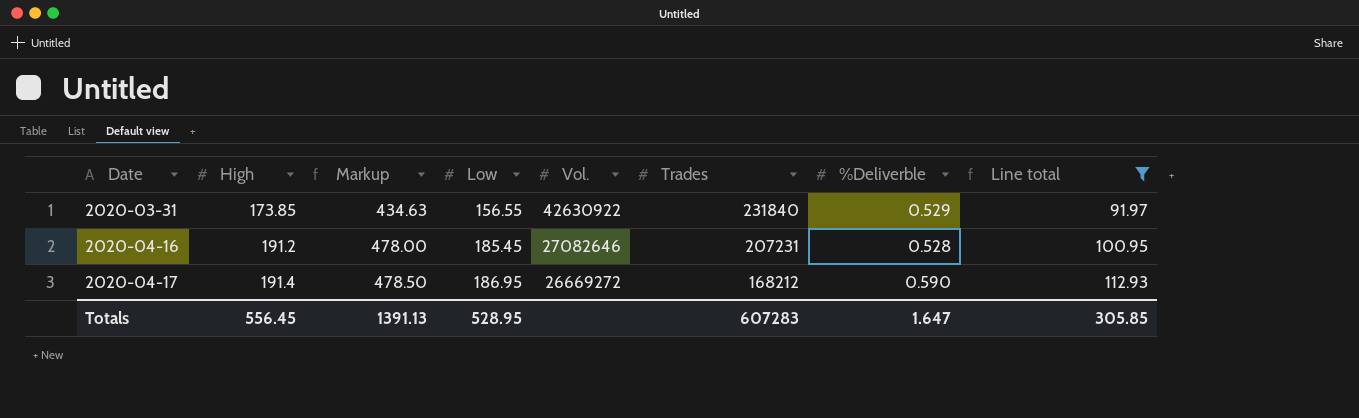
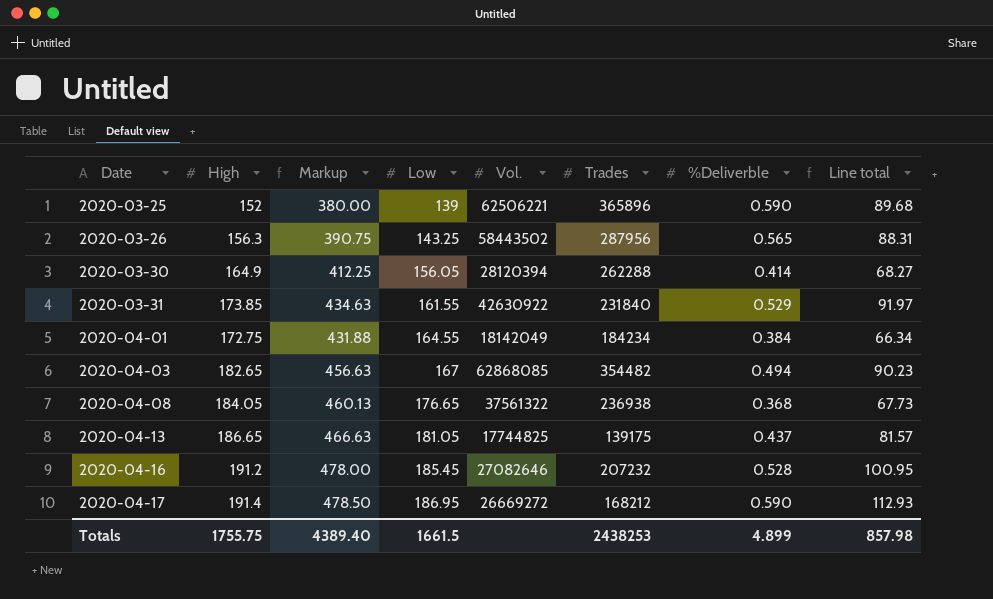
filter: Line total >= 91.97 -> none
2020-03-31 | Low: 156.55 -> 161.55
2020-04-16 | Trades: 207231 -> 207232
Totals | High: 556.45 -> 1755.75
Totals | Markup: 1391.13 -> 4389.40
Totals | Low: 528.95 -> 1661.5
Totals | Trades: 607283 -> 2438253
Totals | %Deliverble: 1.647 -> 4.899
Totals | Line total: 305.85 -> 857.98

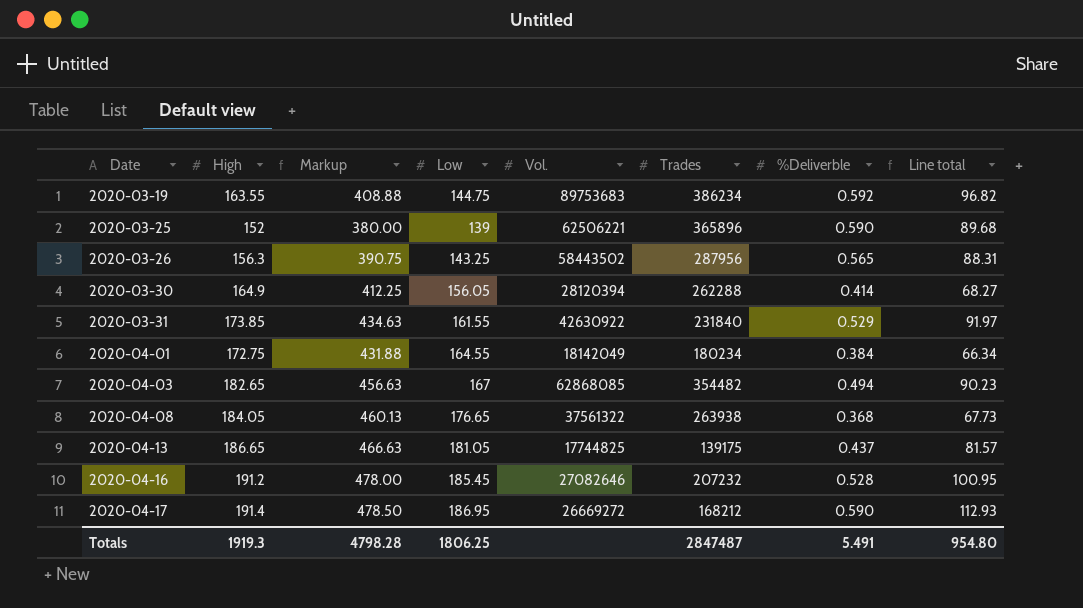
row 2020-03-19: none -> 163.55 | 408.88 | 144.75 | 89753683 | 386234 | 0.592 | 96.82
2020-04-01 | Trades: 184234 -> 180234
2020-04-08 | Trades: 236938 -> 263938
Totals | High: 1755.75 -> 1919.3
Totals | Markup: 4389.40 -> 4798.28
Totals | Low: 1661.5 -> 1806.25
Totals | Trades: 2438253 -> 2847487
Totals | %Deliverble: 4.899 -> 5.491
Totals | Line total: 857.98 -> 954.80

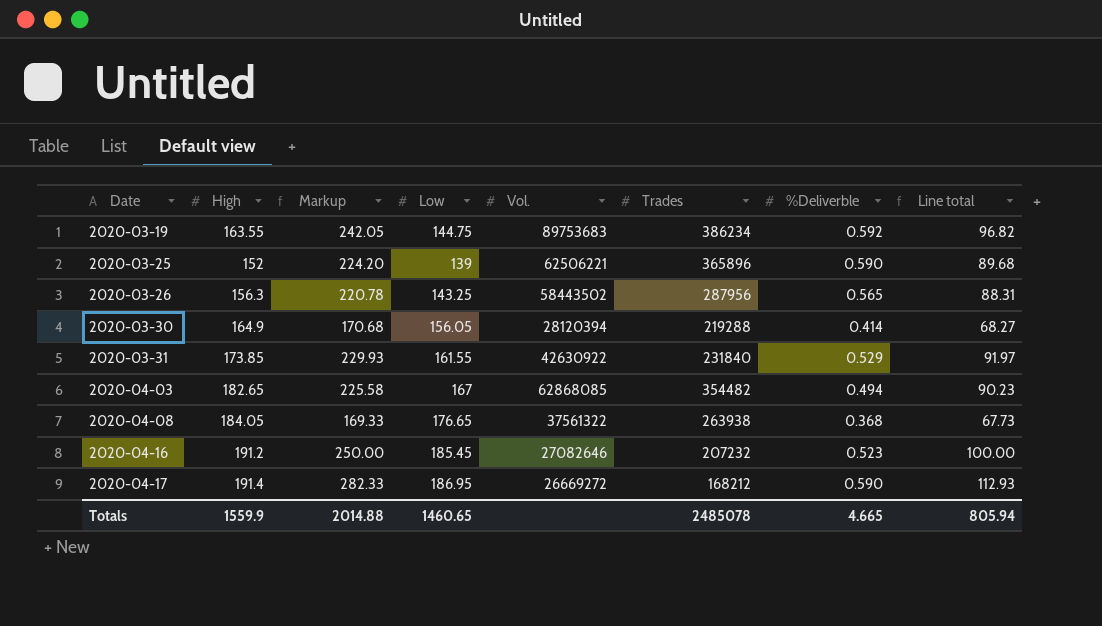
column Markup | formula: [High] * 2.5 -> [Line total] * 2.5
row 2020-04-01: 172.75 | 431.88 | 164.55 | 18142049 | 180234 | 0.384 | 66.34 -> none
row 2020-04-13: 186.65 | 466.63 | 181.05 | 17744825 | 139175 | 0.437 | 81.57 -> none
2020-03-30 | Trades: 262288 -> 219288
2020-04-16 | %Deliverble: 0.528 -> 0.523
2020-04-16 | Line total: 100.95 -> 100.00
Totals | High: 1919.3 -> 1559.9
Totals | Markup: 4798.28 -> 2014.88
Totals | Low: 1806.25 -> 1460.65
Totals | Trades: 2847487 -> 2485078
Totals | %Deliverble: 5.491 -> 4.665
Totals | Line total: 954.80 -> 805.94

